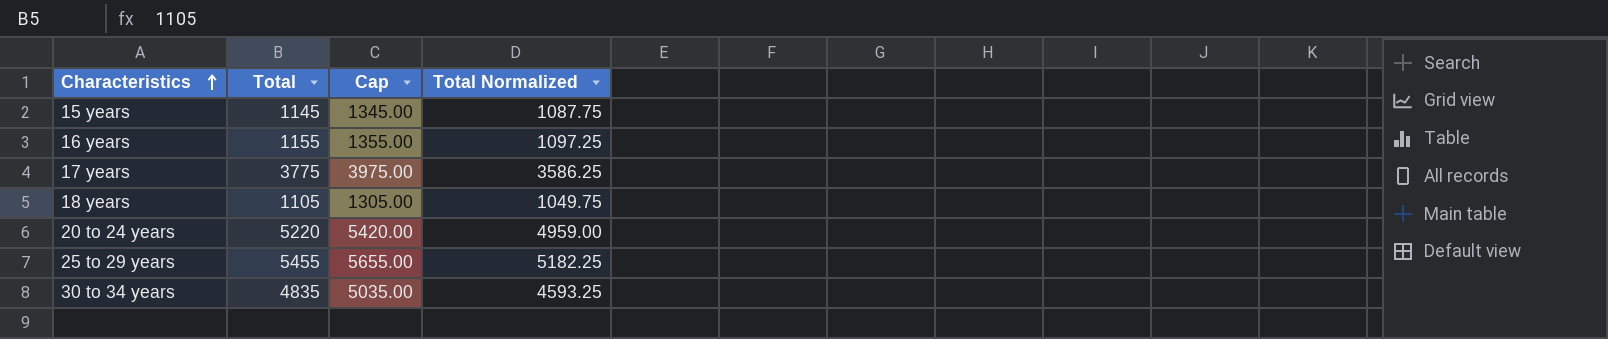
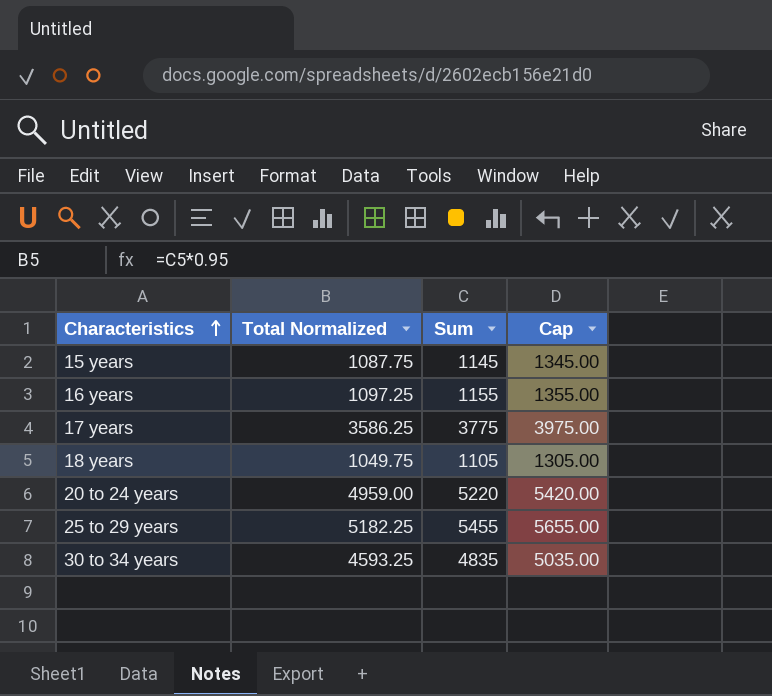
column Total Normalized | position: 4 -> 2
column name: Total -> Sum

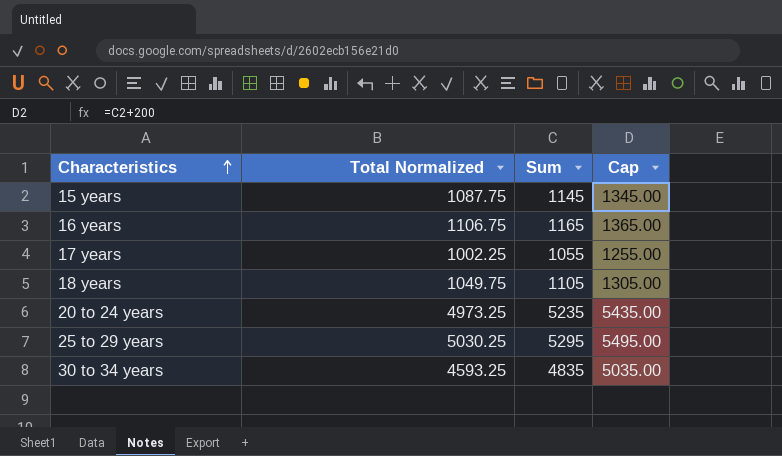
16 years | Total Normalized: 1097.25 -> 1106.75
16 years | Sum: 1155 -> 1165
16 years | Cap: 1355.00 -> 1365.00
17 years | Total Normalized: 3586.25 -> 1002.25
17 years | Sum: 3775 -> 1055
17 years | Cap: 3975.00 -> 1255.00
20 to 24 years | Total Normalized: 4959.00 -> 4973.25
20 to 24 years | Sum: 5220 -> 5235
20 to 24 years | Cap: 5420.00 -> 5435.00
25 to 29 years | Total Normalized: 5182.25 -> 5030.25
25 to 29 years | Sum: 5455 -> 5295
25 to 29 years | Cap: 5655.00 -> 5495.00

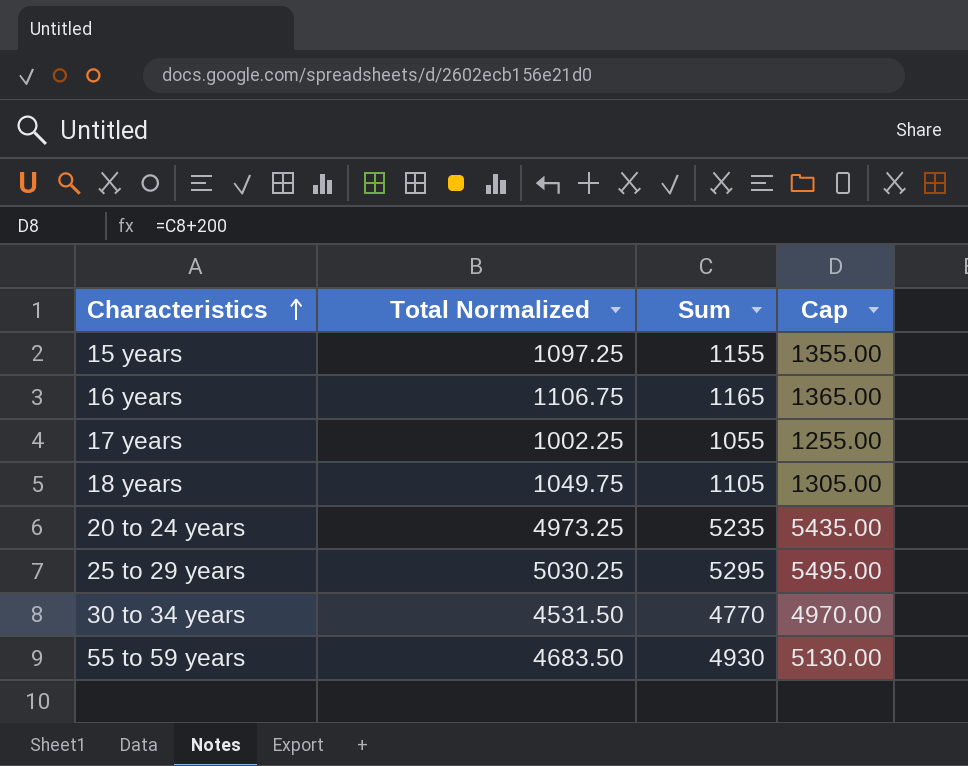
15 years | Total Normalized: 1087.75 -> 1097.25
15 years | Sum: 1145 -> 1155
15 years | Cap: 1345.00 -> 1355.00
30 to 34 years | Total Normalized: 4593.25 -> 4531.50
30 to 34 years | Sum: 4835 -> 4770
30 to 34 years | Cap: 5035.00 -> 4970.00
row 55 to 59 years: none -> 4683.50 | 4930 | 5130.00

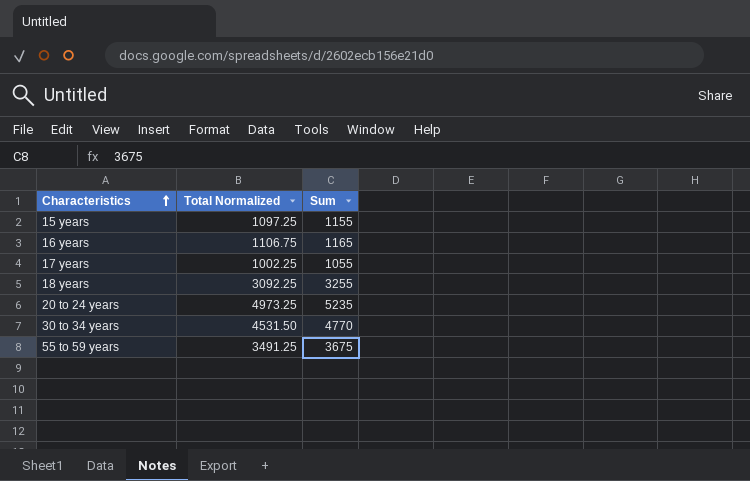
column Cap | formula: [Sum] + 200 -> none
row 25 to 29 years: 5030.25 | 5295 | 5495.00 -> none
18 years | Total Normalized: 1049.75 -> 3092.25
18 years | Sum: 1105 -> 3255
55 to 59 years | Total Normalized: 4683.50 -> 3491.25
55 to 59 years | Sum: 4930 -> 3675

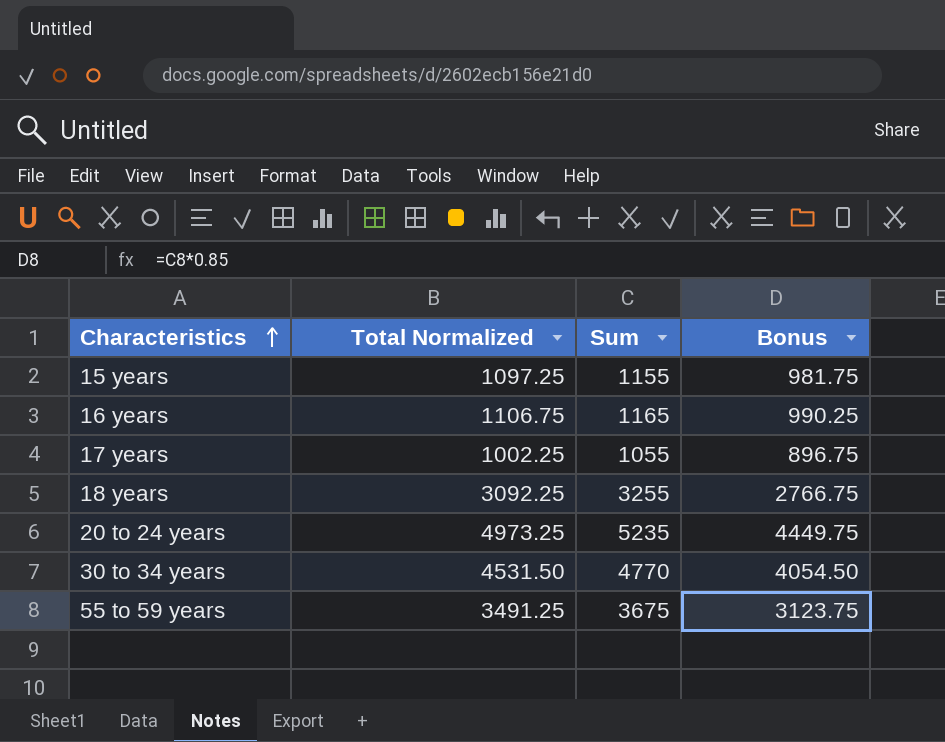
column Bonus | formula: none -> [Sum] * 0.85

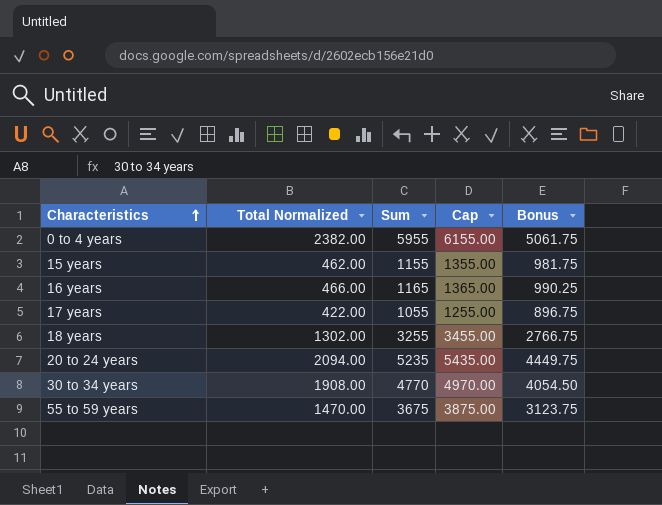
column Total Normalized | formula: [Sum] * 0.95 -> [Sum] * 0.4
column Cap | formula: none -> [Sum] + 200
row 0 to 4 years: none -> 2382.00 | 5955 | 6155.00 | 5061.75

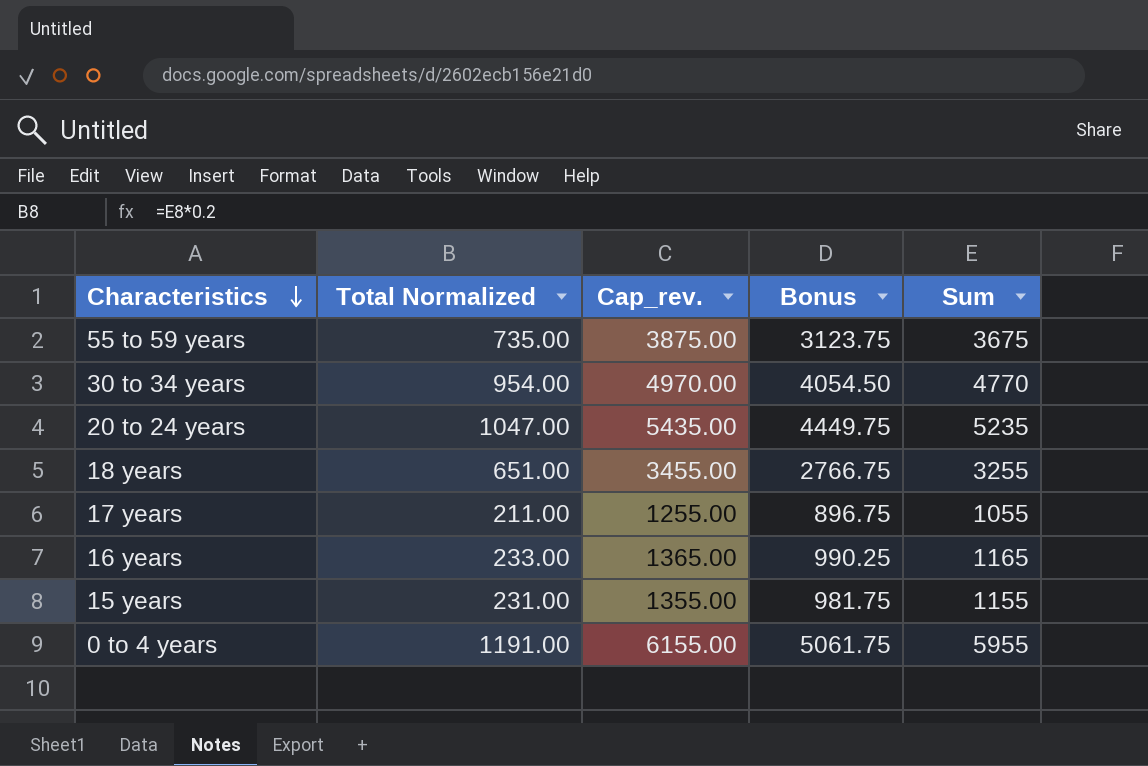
row order: Characteristics ascending -> Characteristics descending
column Total Normalized | formula: [Sum] * 0.4 -> [Sum] * 0.2
column name: Cap -> Cap_rev.
column Sum | position: 3 -> 5

